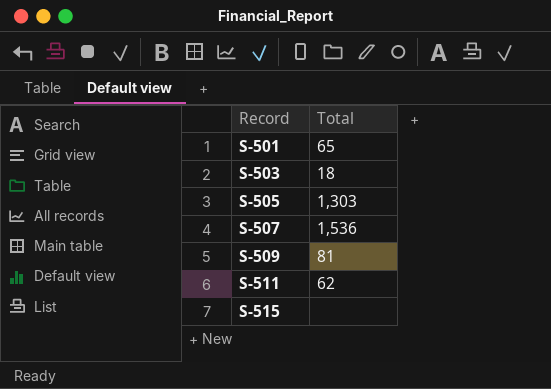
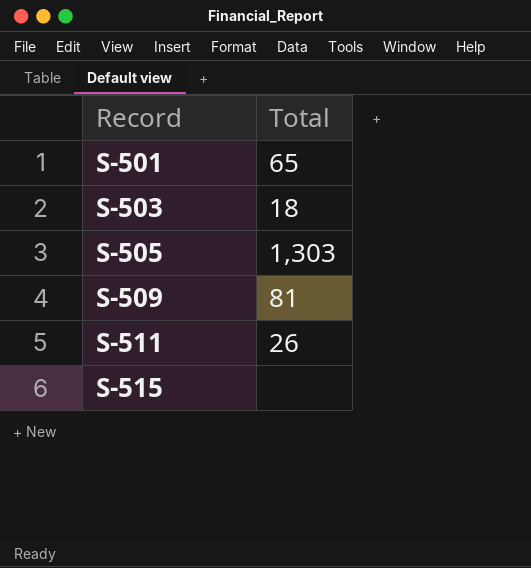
row S-507: 1,536 -> none
S-511 | Total: 62 -> 26

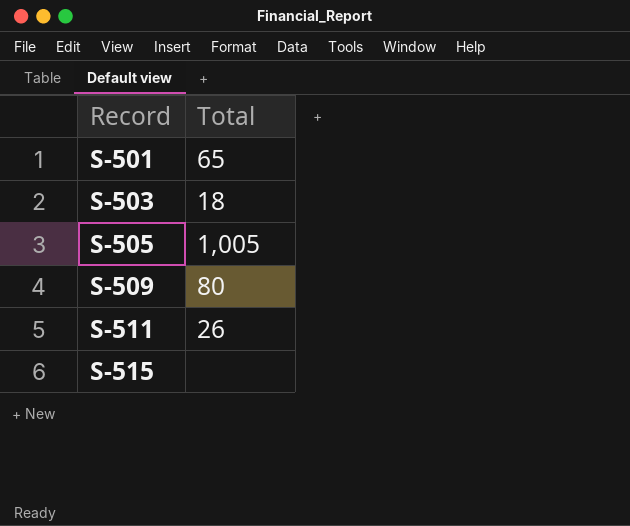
S-505 | Total: 1,303 -> 1,005
S-509 | Total: 81 -> 80

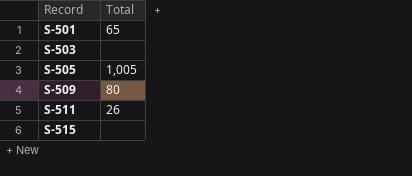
S-503 | Total: 18 -> none

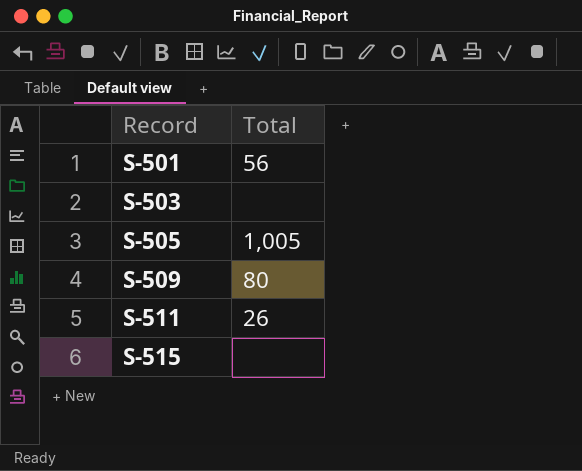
S-501 | Total: 65 -> 56

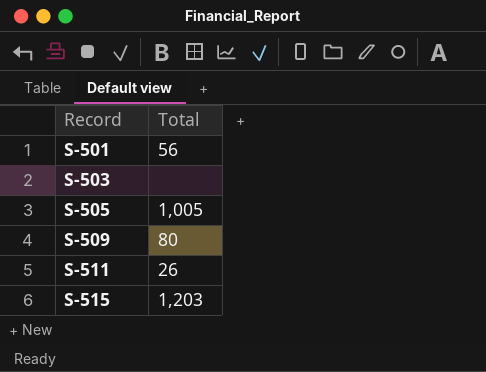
S-515 | Total: none -> 1,203

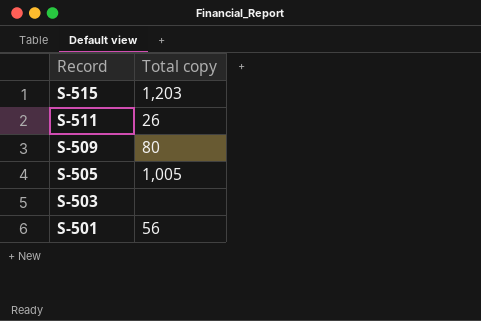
row order: Record ascending -> Record descending
column name: Total -> Total copy

